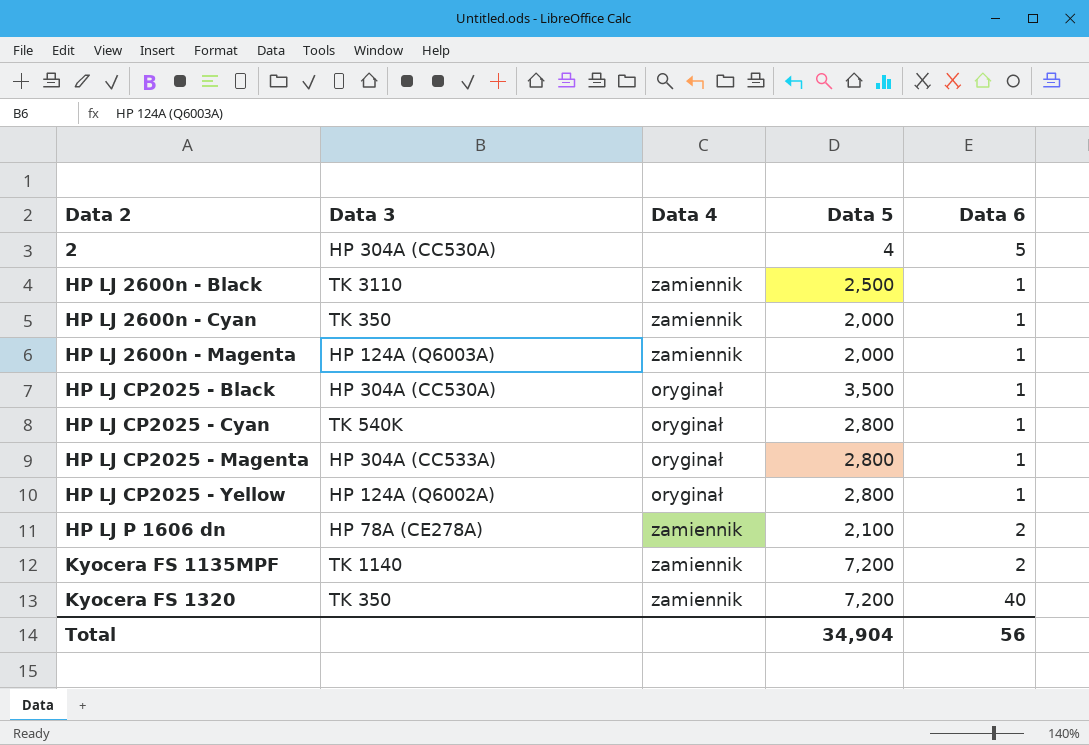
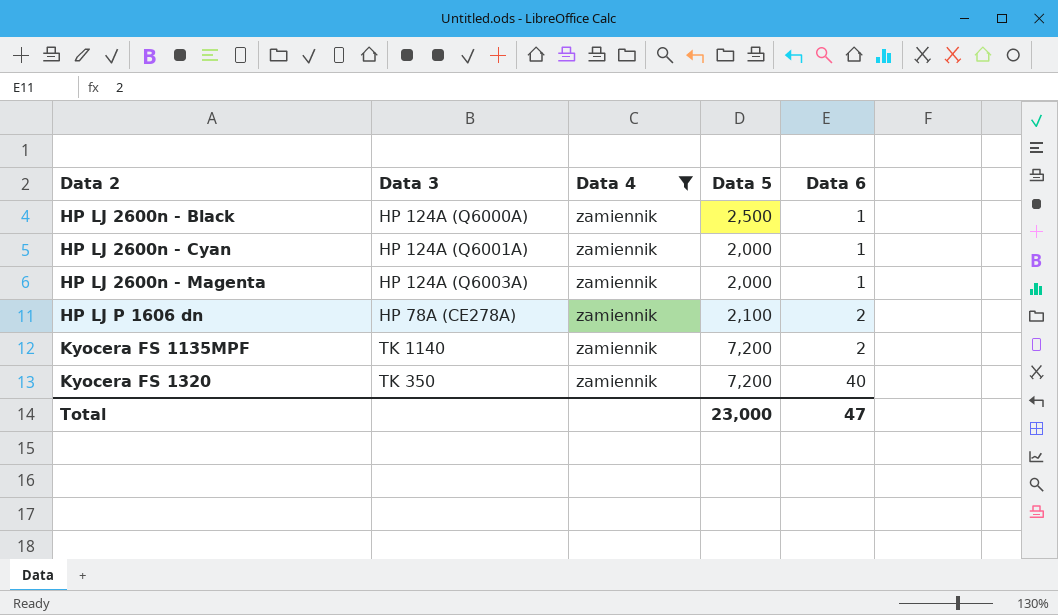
filter: none -> Data 4 = zamiennik
HP LJ 2600n - Black | Data 3: TK 3110 -> HP 124A (Q6000A)
HP LJ 2600n - Cyan | Data 3: TK 350 -> HP 124A (Q6001A)
Total | Data 5: 34,904 -> 23,000
Total | Data 6: 56 -> 47

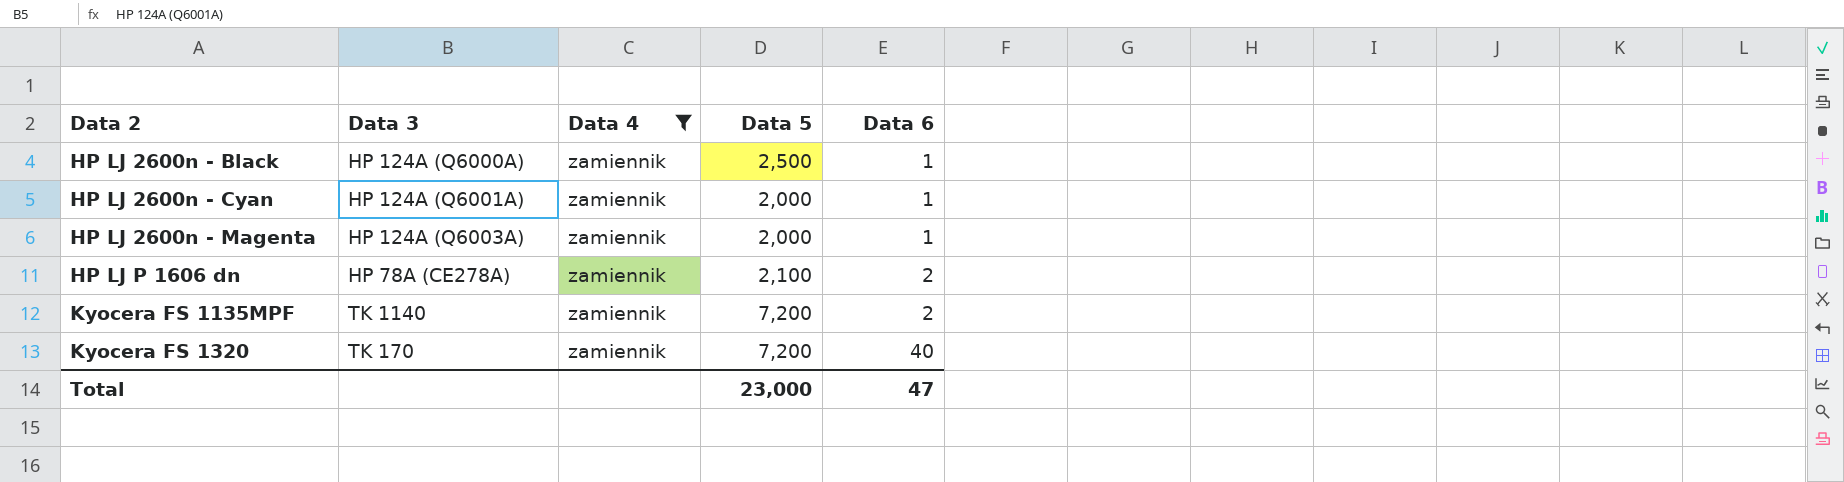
Kyocera FS 1320 | Data 3: TK 350 -> TK 170

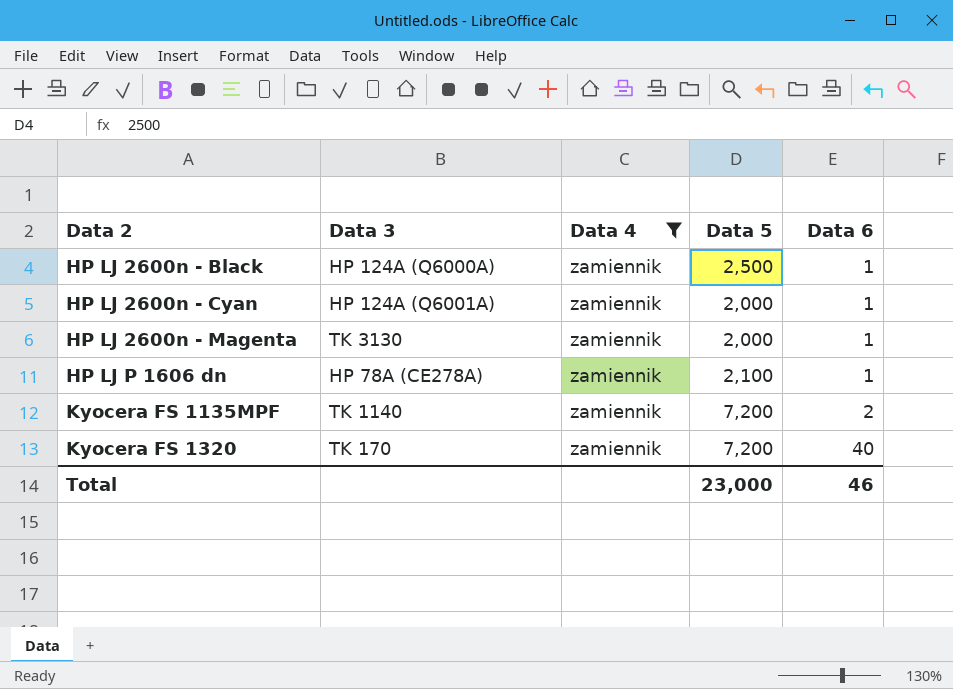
HP LJ 2600n - Magenta | Data 3: HP 124A (Q6003A) -> TK 3130
HP LJ P 1606 dn | Data 6: 2 -> 1
Total | Data 6: 47 -> 46

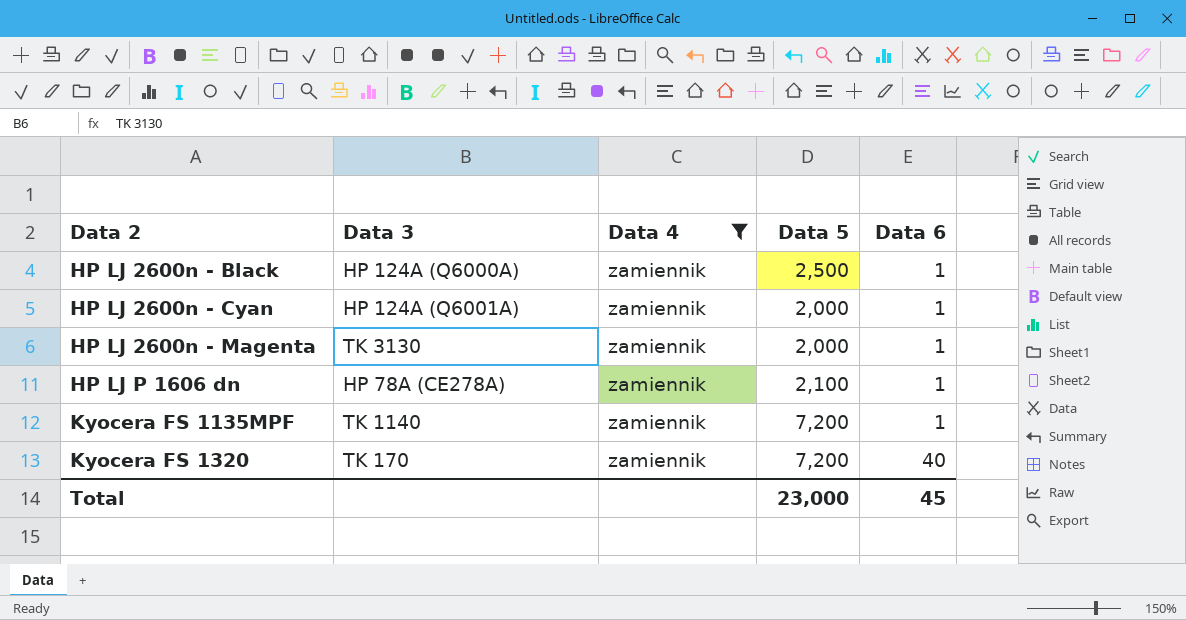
Kyocera FS 1135MPF | Data 6: 2 -> 1
Total | Data 6: 46 -> 45

